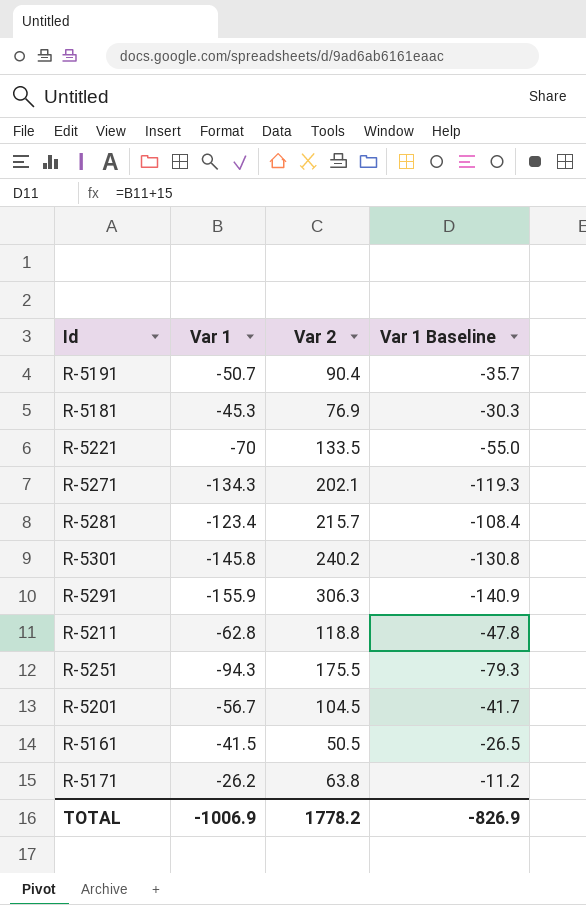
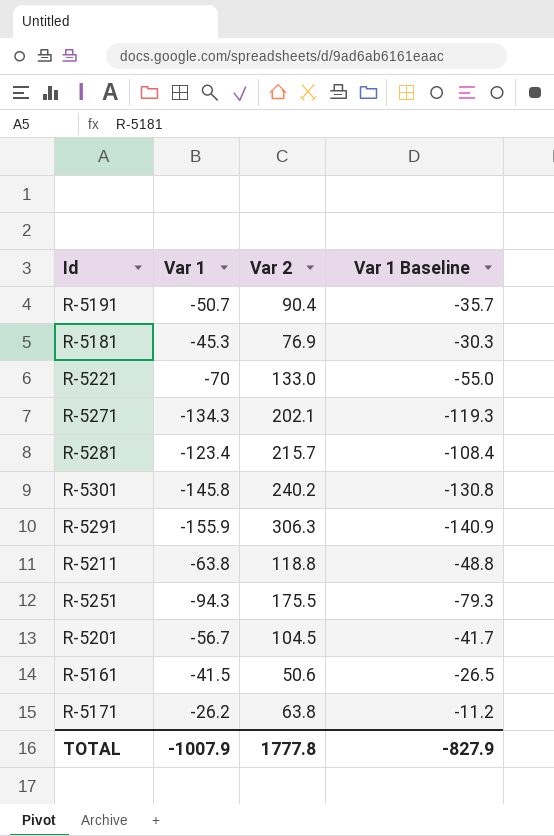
R-5221 | Var 2: 133.5 -> 133.0
R-5211 | Var 1: -62.8 -> -63.8
R-5211 | Var 1 Baseline: -47.8 -> -48.8
R-5161 | Var 2: 50.5 -> 50.6
TOTAL | Var 1: -1006.9 -> -1007.9
TOTAL | Var 2: 1778.2 -> 1777.8
TOTAL | Var 1 Baseline: -826.9 -> -827.9

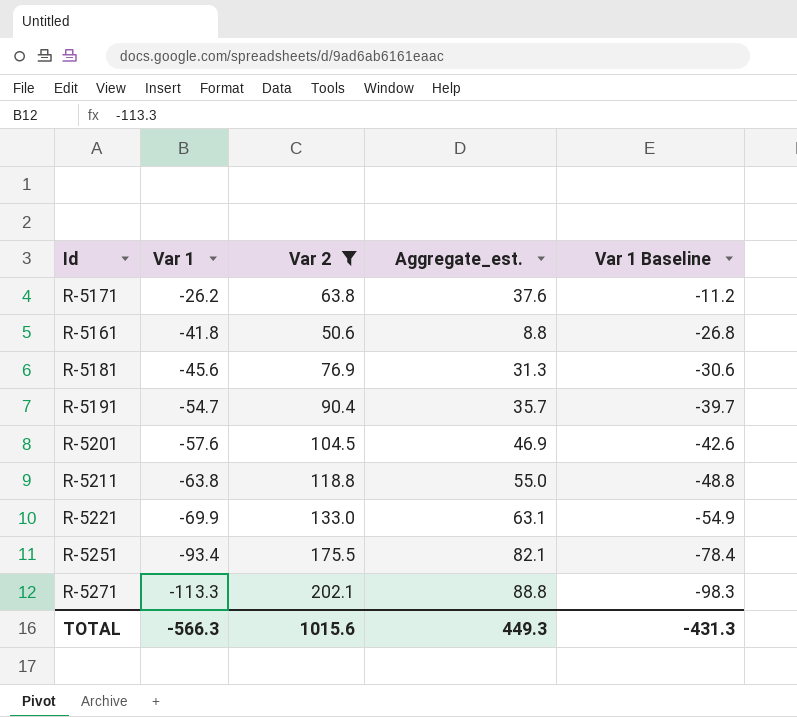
filter: none -> Var 2 <= 202.1
row order: none -> Var 1 descending
column Aggregate_est. | formula: none -> [Var 1] + [Var 2]
R-5161 | Var 1: -41.5 -> -41.8
R-5161 | Var 1 Baseline: -26.5 -> -26.8
R-5181 | Var 1: -45.3 -> -45.6
R-5181 | Var 1 Baseline: -30.3 -> -30.6
R-5191 | Var 1: -50.7 -> -54.7
R-5191 | Var 1 Baseline: -35.7 -> -39.7
R-5201 | Var 1: -56.7 -> -57.6
R-5201 | Var 1 Baseline: -41.7 -> -42.6
R-5221 | Var 1: -70 -> -69.9
R-5221 | Var 1 Baseline: -55.0 -> -54.9
R-5251 | Var 1: -94.3 -> -93.4
R-5251 | Var 1 Baseline: -79.3 -> -78.4
R-5271 | Var 1: -134.3 -> -113.3
R-5271 | Var 1 Baseline: -119.3 -> -98.3
TOTAL | Var 1: -1007.9 -> -566.3
TOTAL | Var 2: 1777.8 -> 1015.6
TOTAL | Var 1 Baseline: -827.9 -> -431.3

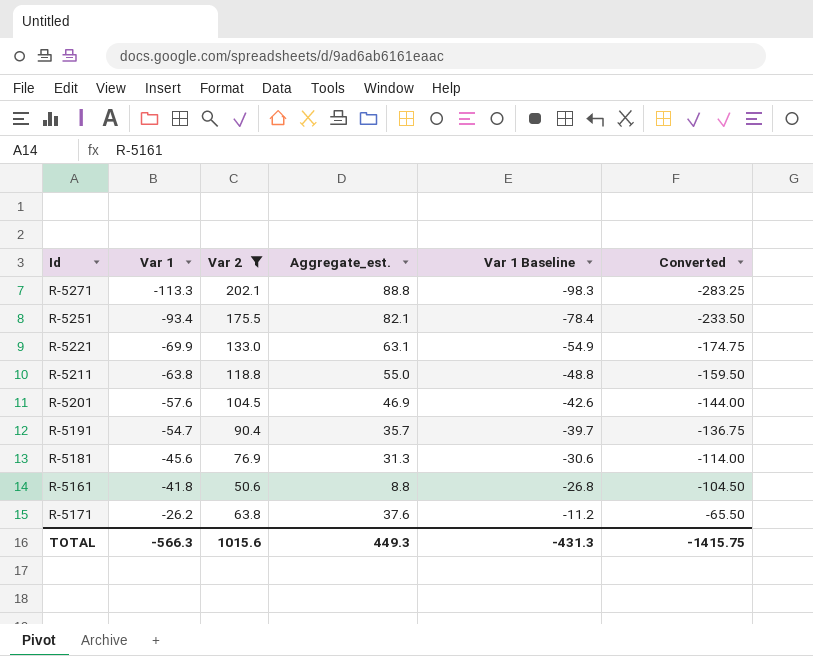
row order: Var 1 descending -> Var 1 ascending
column Converted | formula: none -> [Var 1] * 2.5

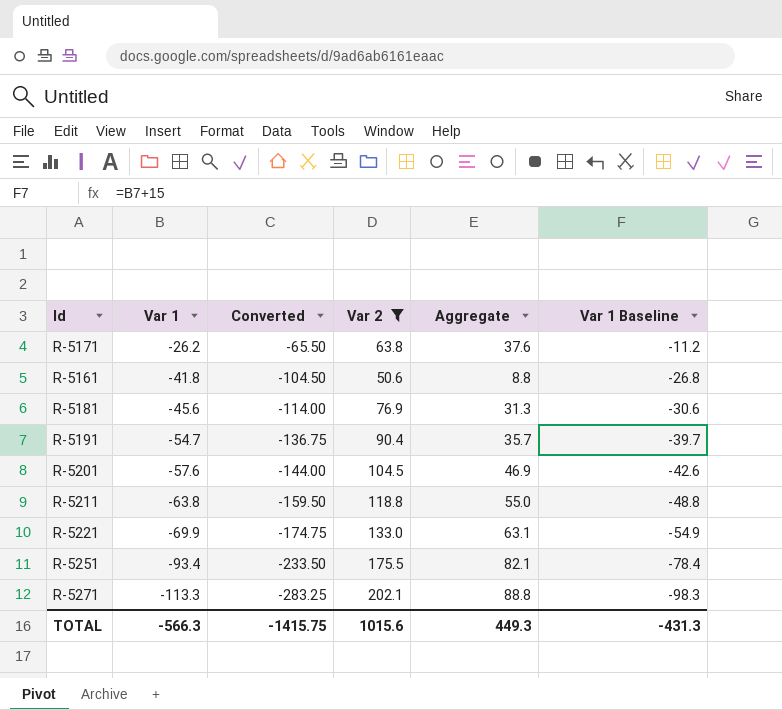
row order: Var 1 ascending -> Var 1 descending
column Converted | position: 6 -> 3
column name: Aggregate_est. -> Aggregate

